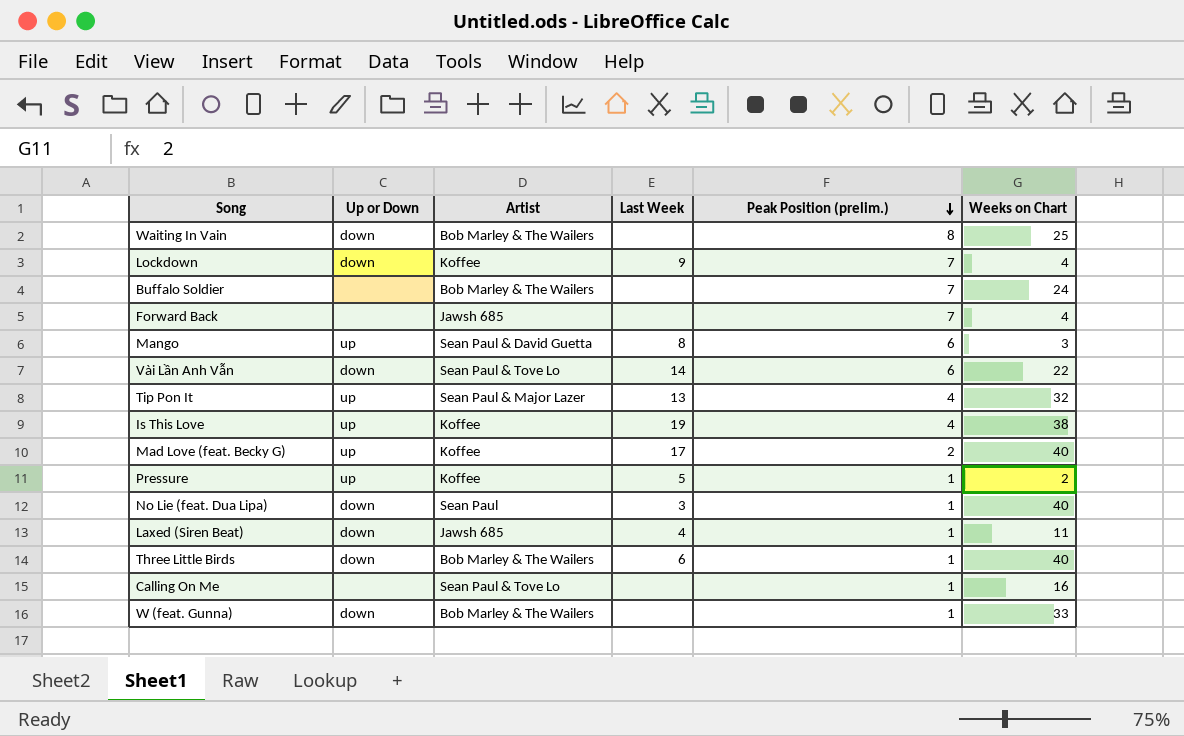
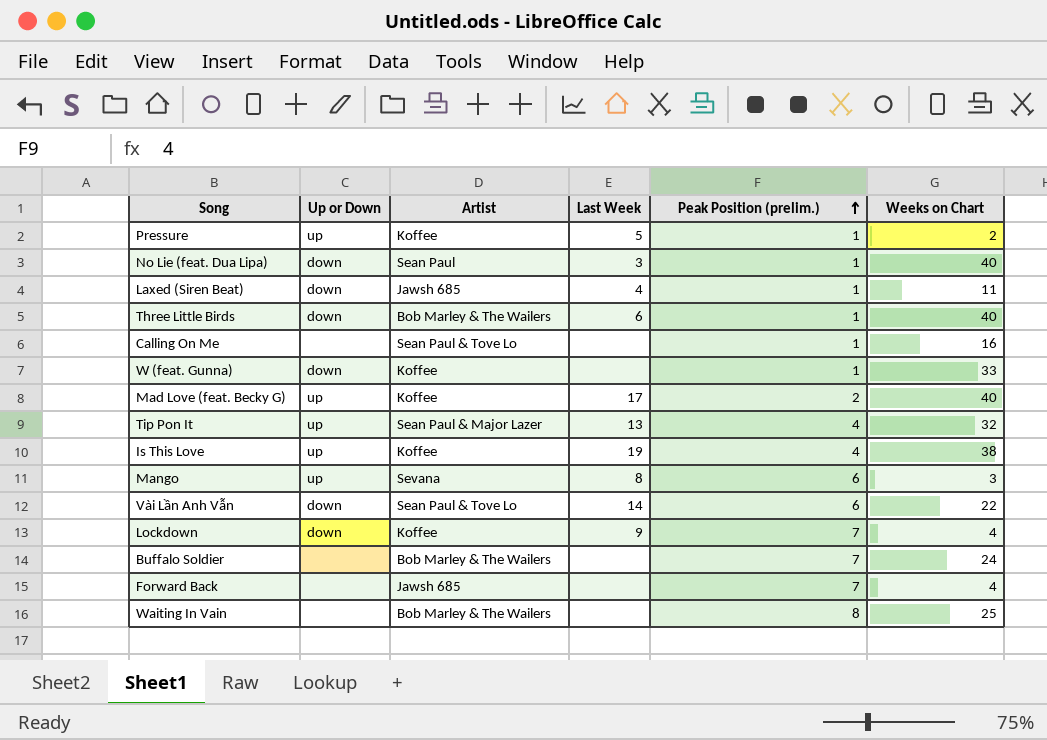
row order: Peak Position (prelim.) descending -> Peak Position (prelim.) ascending
W (feat. Gunna) | Artist: Bob Marley & The Wailers -> Koffee
Mango | Artist: Sean Paul & David Guetta -> Sevana
Waiting In Vain | Up or Down: down -> none

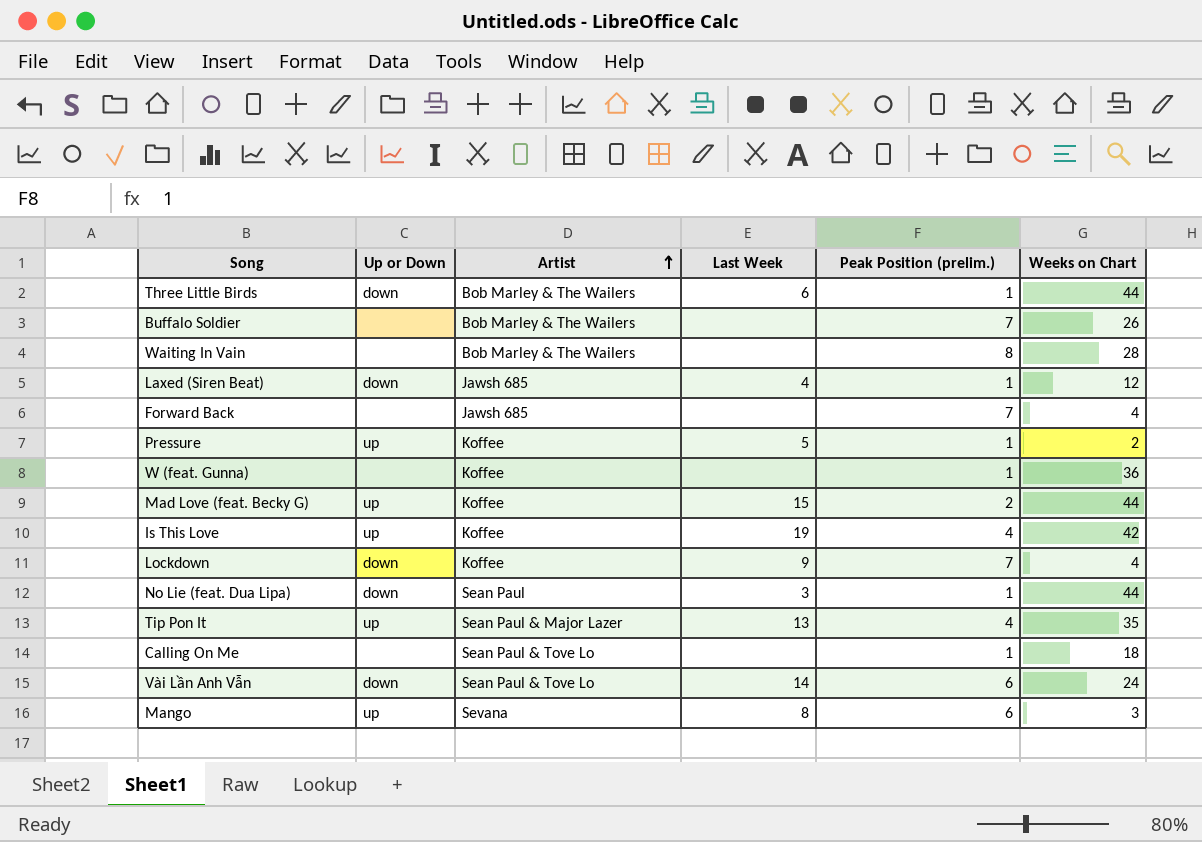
row order: Peak Position (prelim.) ascending -> Artist ascending
Three Little Birds | Weeks on Chart: 40 -> 44
Buffalo Soldier | Weeks on Chart: 24 -> 26
Waiting In Vain | Weeks on Chart: 25 -> 28
Laxed (Siren Beat) | Weeks on Chart: 11 -> 12
W (feat. Gunna) | Up or Down: down -> none
W (feat. Gunna) | Weeks on Chart: 33 -> 36
Mad Love (feat. Becky G) | Last Week: 17 -> 15
Mad Love (feat. Becky G) | Weeks on Chart: 40 -> 44
Is This Love | Weeks on Chart: 38 -> 42
No Lie (feat. Dua Lipa) | Weeks on Chart: 40 -> 44
Tip Pon It | Weeks on Chart: 32 -> 35
Calling On Me | Weeks on Chart: 16 -> 18
Vài Lần Anh Vẫn | Weeks on Chart: 22 -> 24

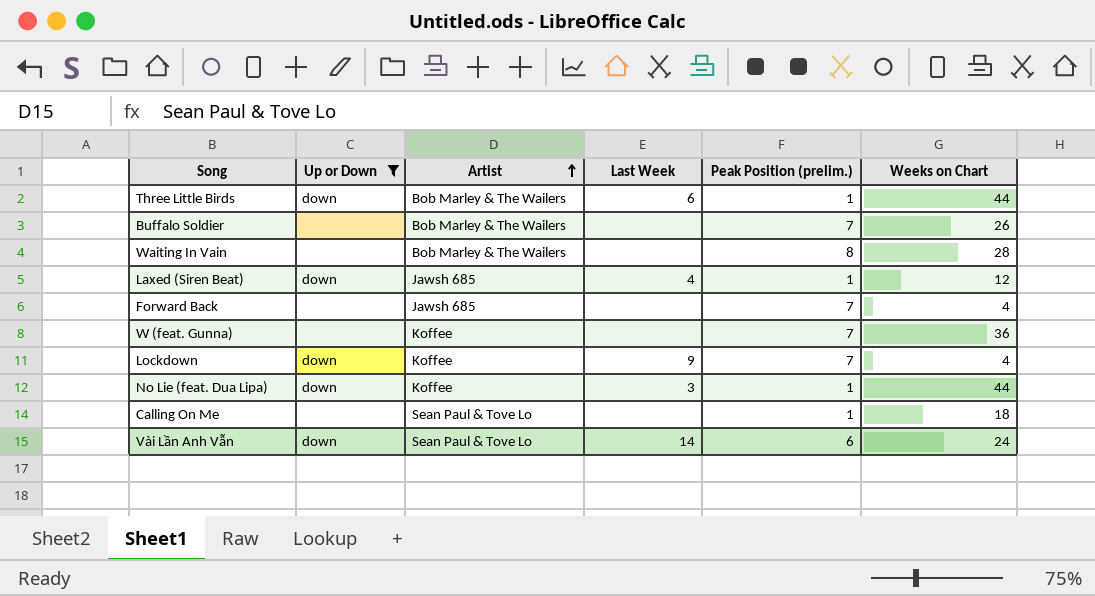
filter: none -> Up or Down != up
W (feat. Gunna) | Peak Position (prelim.): 1 -> 7
No Lie (feat. Dua Lipa) | Artist: Sean Paul -> Koffee

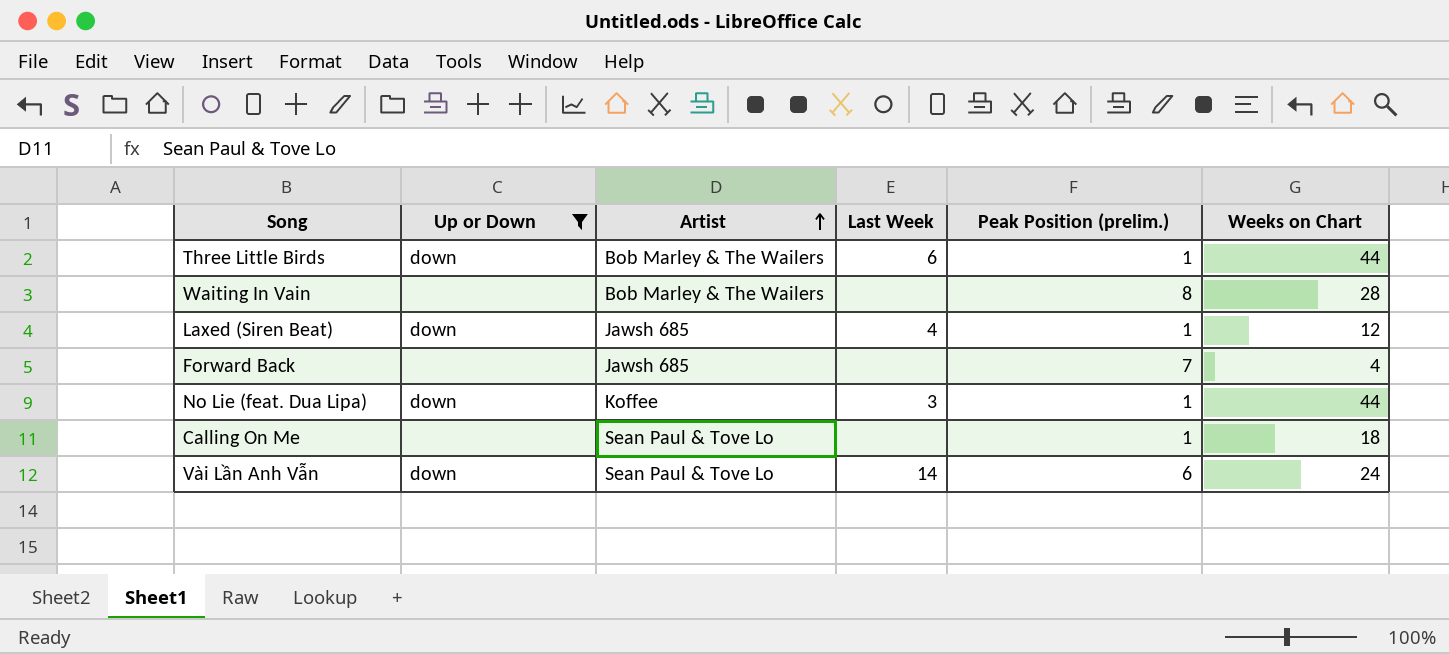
row Buffalo Soldier: none | Bob Marley & The Wailers | none | 7 | 26 -> none
row W (feat. Gunna): none | Koffee | none | 7 | 36 -> none
row Lockdown: down | Koffee | 9 | 7 | 4 -> none

